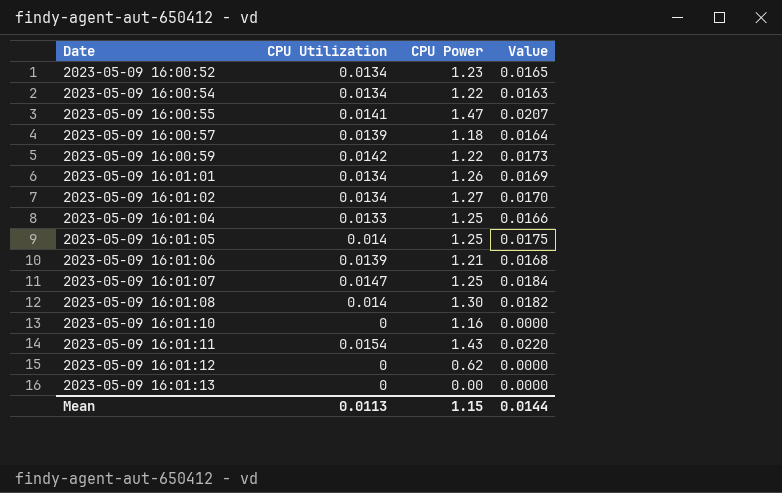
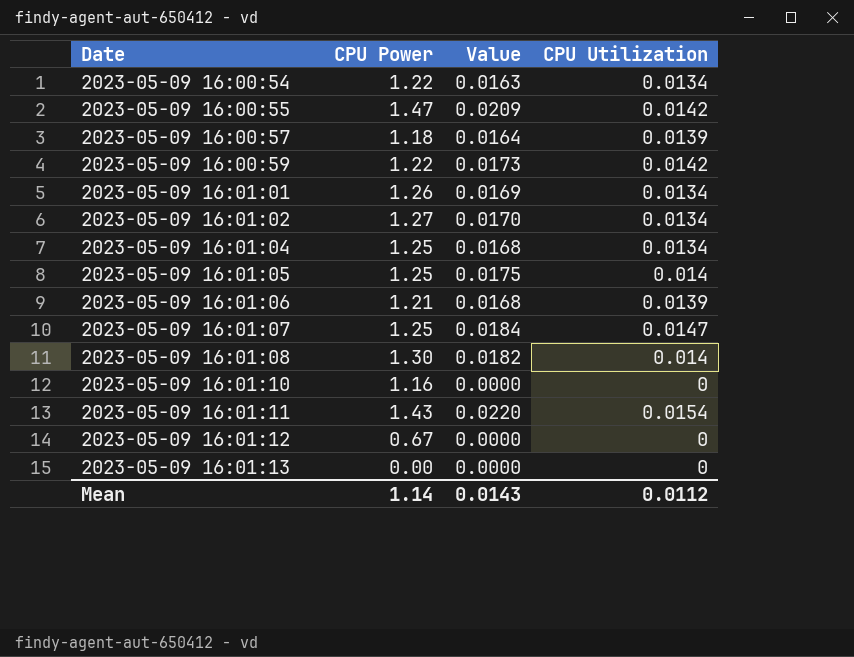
column CPU Utilization | position: 2 -> 4
row 2023-05-09 16:00:52: 0.0134 | 1.23 | 0.0165 -> none
2023-05-09 16:00:55 | Value: 0.0207 -> 0.0209
2023-05-09 16:00:55 | CPU Utilization: 0.0141 -> 0.0142
2023-05-09 16:01:04 | Value: 0.0166 -> 0.0168
2023-05-09 16:01:04 | CPU Utilization: 0.0133 -> 0.0134
2023-05-09 16:01:12 | CPU Power: 0.62 -> 0.67
Mean | CPU Power: 1.15 -> 1.14
Mean | Value: 0.0144 -> 0.0143
Mean | CPU Utilization: 0.0113 -> 0.0112

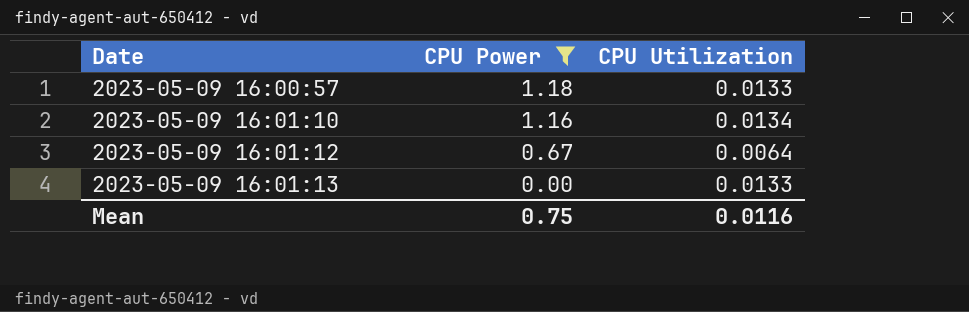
filter: none -> CPU Power <= 1.18
column Value | formula: [CPU Power] * [CPU Utilization] -> none
2023-05-09 16:00:57 | CPU Utilization: 0.0139 -> 0.0133
2023-05-09 16:01:10 | CPU Utilization: 0 -> 0.0134
2023-05-09 16:01:12 | CPU Utilization: 0 -> 0.0064
2023-05-09 16:01:13 | CPU Utilization: 0 -> 0.0133
Mean | CPU Power: 1.14 -> 0.75
Mean | CPU Utilization: 0.0112 -> 0.0116

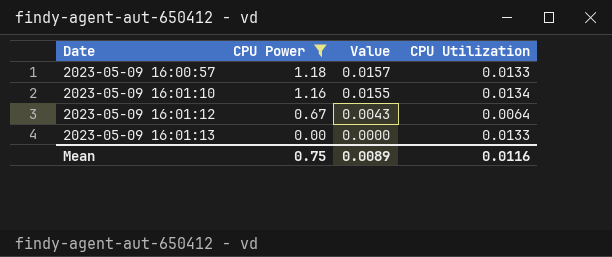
column Value | formula: none -> [CPU Power] * [CPU Utilization]

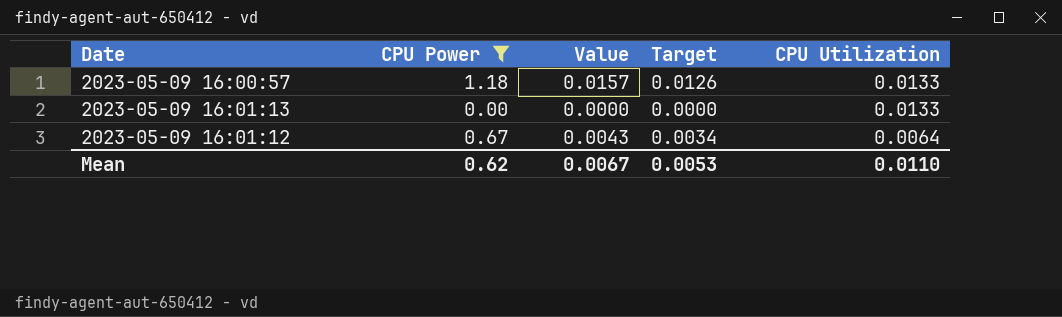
row order: Date ascending -> CPU Utilization descending
column Target | formula: none -> [Value] * 0.8
row 2023-05-09 16:01:10: 1.16 | 0.0155 | 0.0134 -> none
Mean | CPU Power: 0.75 -> 0.62
Mean | Value: 0.0089 -> 0.0067
Mean | CPU Utilization: 0.0116 -> 0.0110

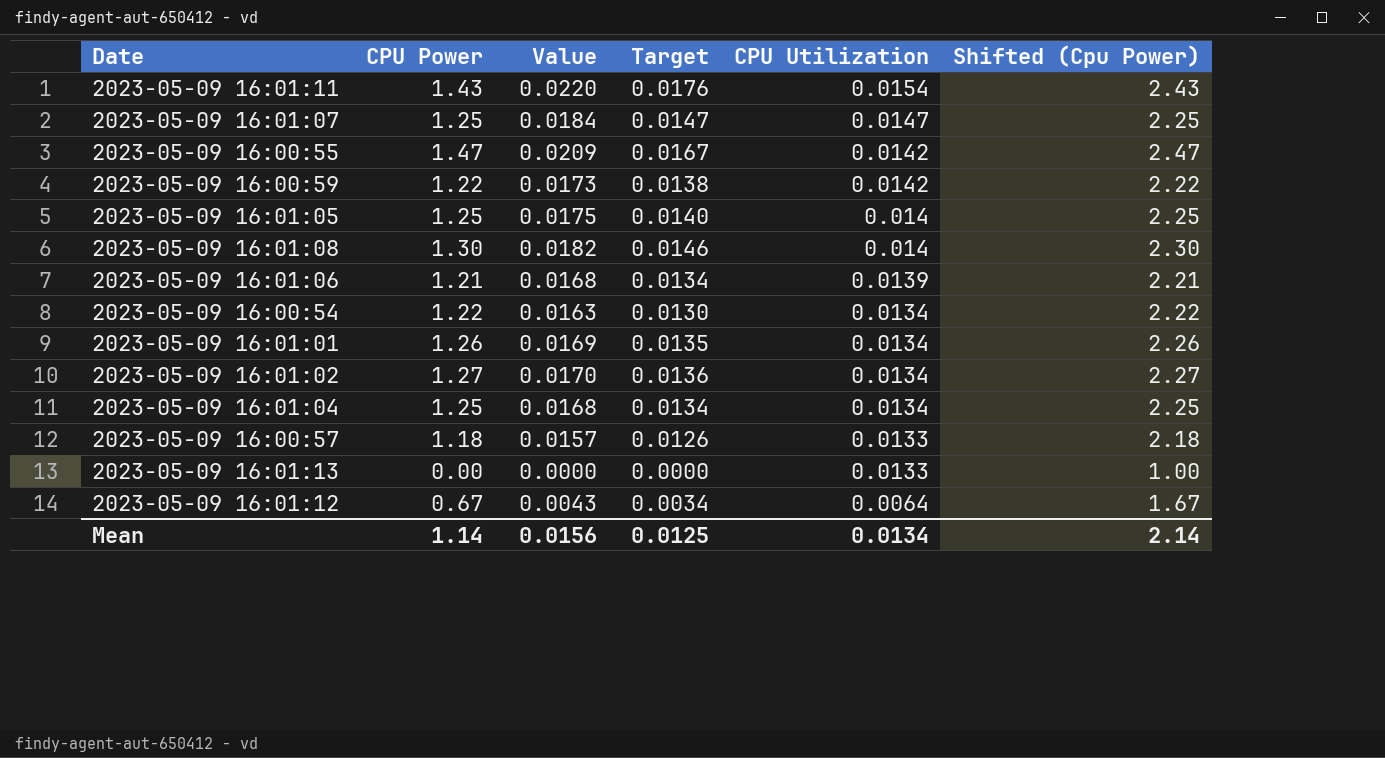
filter: CPU Power <= 1.18 -> none
column Shifted (Cpu Power) | formula: none -> [CPU Power] + 1
Mean | CPU Power: 0.62 -> 1.14
Mean | Value: 0.0067 -> 0.0156
Mean | Target: 0.0053 -> 0.0125
Mean | CPU Utilization: 0.0110 -> 0.0134

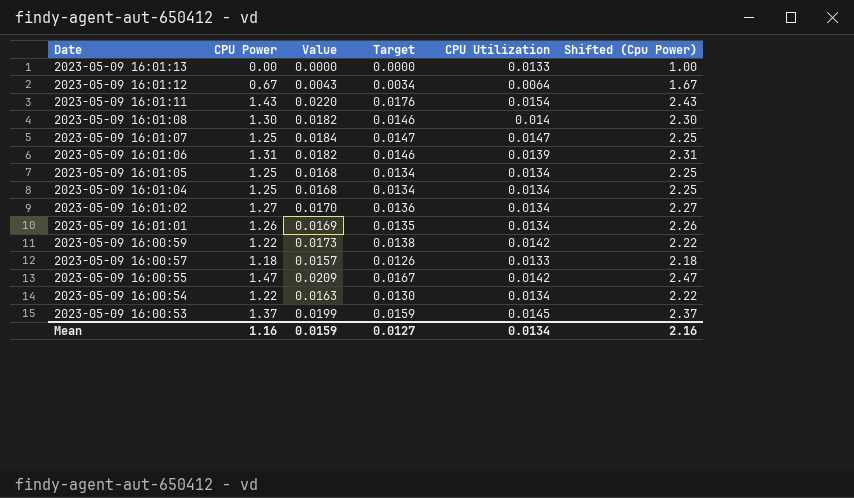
row order: CPU Utilization descending -> Date descending
2023-05-09 16:01:06 | CPU Power: 1.21 -> 1.31
2023-05-09 16:01:06 | Value: 0.0168 -> 0.0182
2023-05-09 16:01:06 | Target: 0.0134 -> 0.0146
2023-05-09 16:01:06 | Shifted (Cpu Power): 2.21 -> 2.31
2023-05-09 16:01:05 | Value: 0.0175 -> 0.0168
2023-05-09 16:01:05 | Target: 0.0140 -> 0.0134
2023-05-09 16:01:05 | CPU Utilization: 0.014 -> 0.0134
row 2023-05-09 16:00:53: none -> 1.37 | 0.0199 | 0.0159 | 0.0145 | 2.37
Mean | CPU Power: 1.14 -> 1.16
Mean | Value: 0.0156 -> 0.0159
Mean | Target: 0.0125 -> 0.0127
Mean | Shifted (Cpu Power): 2.14 -> 2.16

